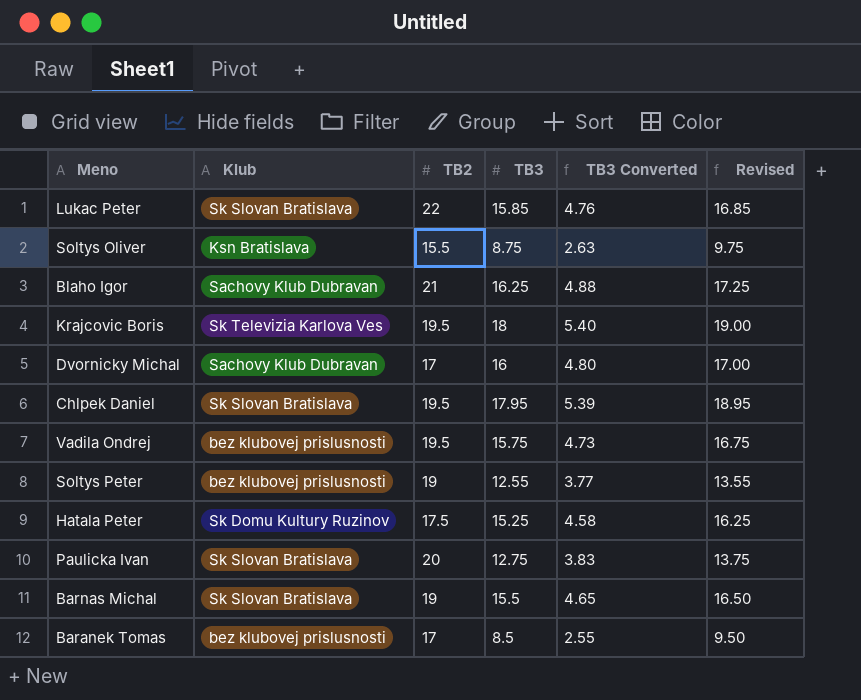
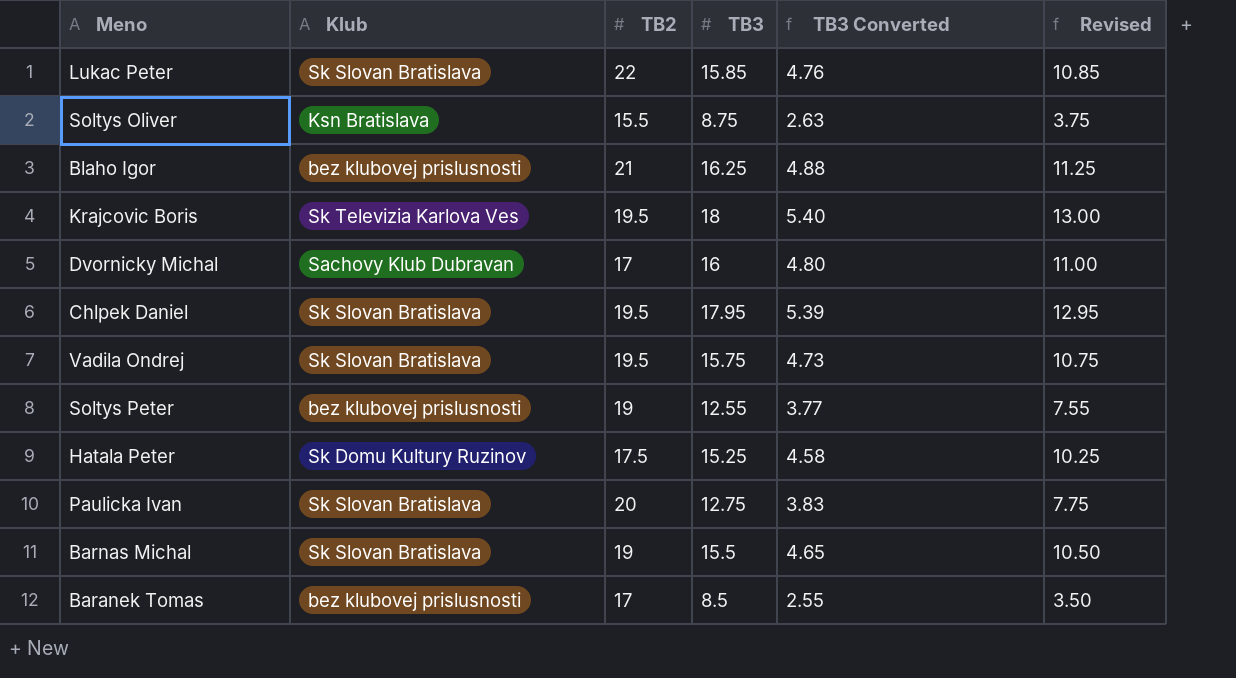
column Revised | formula: [TB3] + 1 -> [TB3] - 5
Blaho Igor | Klub: Sachovy Klub Dubravan -> bez klubovej prislusnosti
Vadila Ondrej | Klub: bez klubovej prislusnosti -> Sk Slovan Bratislava

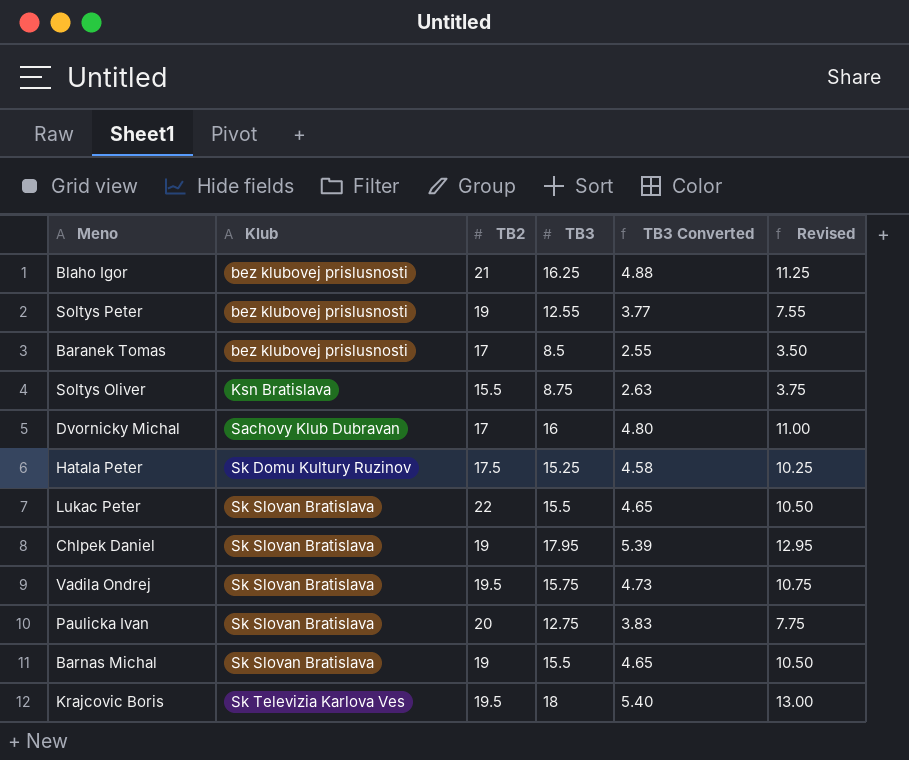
row order: none -> Klub ascending
Lukac Peter | TB3: 15.85 -> 15.5
Lukac Peter | TB3 Converted: 4.76 -> 4.65
Lukac Peter | Revised: 10.85 -> 10.50
Chlpek Daniel | TB2: 19.5 -> 19

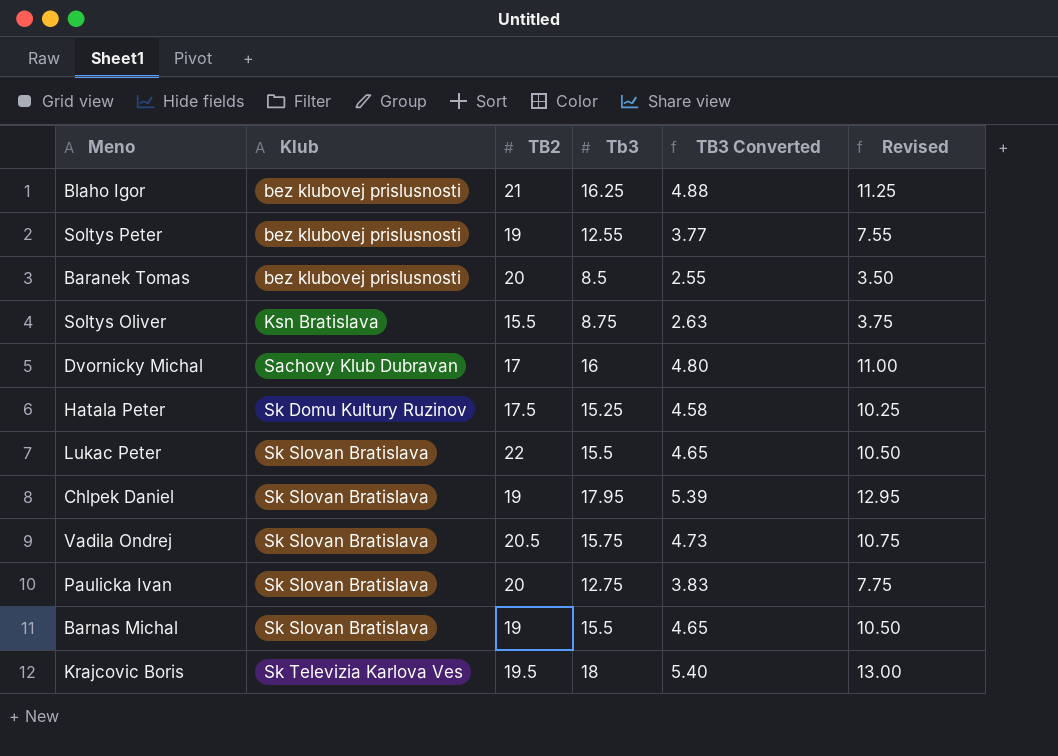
column name: TB3 -> Tb3
Baranek Tomas | TB2: 17 -> 20
Vadila Ondrej | TB2: 19.5 -> 20.5

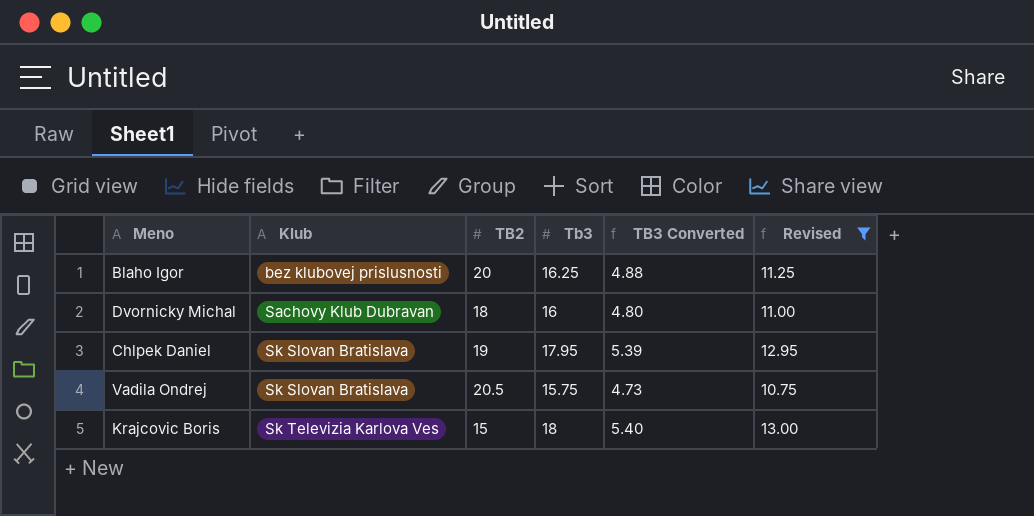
filter: none -> Revised >= 10.75
Blaho Igor | TB2: 21 -> 20
Dvornicky Michal | TB2: 17 -> 18
Krajcovic Boris | TB2: 19.5 -> 15

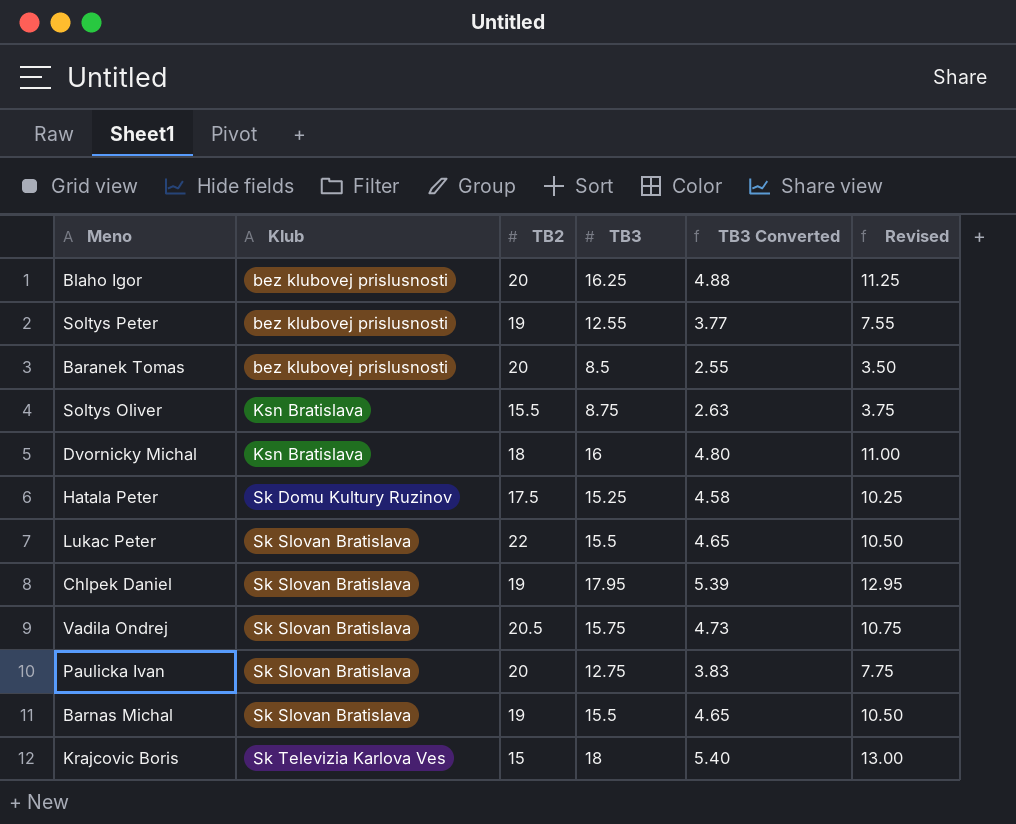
filter: Revised >= 10.75 -> none
column name: Tb3 -> TB3
Dvornicky Michal | Klub: Sachovy Klub Dubravan -> Ksn Bratislava

